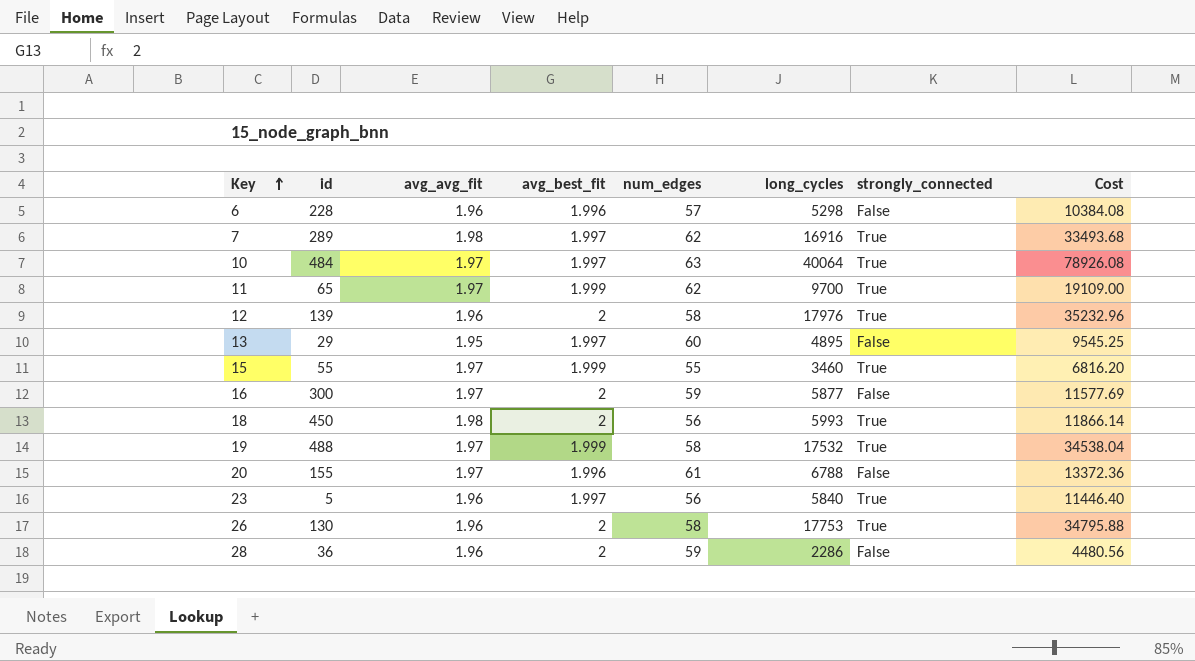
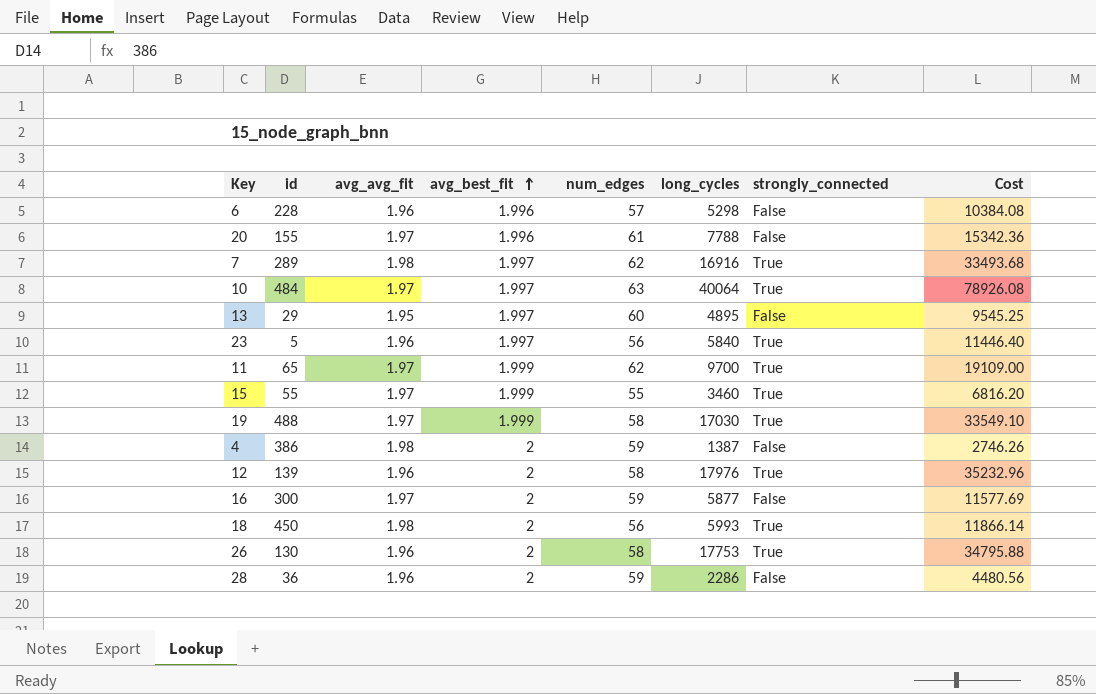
row order: Key ascending -> avg_best_fit ascending
20 | long_cycles: 6788 -> 7788
20 | Cost: 13372.36 -> 15342.36
19 | long_cycles: 17532 -> 17030
19 | Cost: 34538.04 -> 33549.10
row 4: none -> 386 | 1.98 | 2 | 59 | 1387 | False | 2746.26

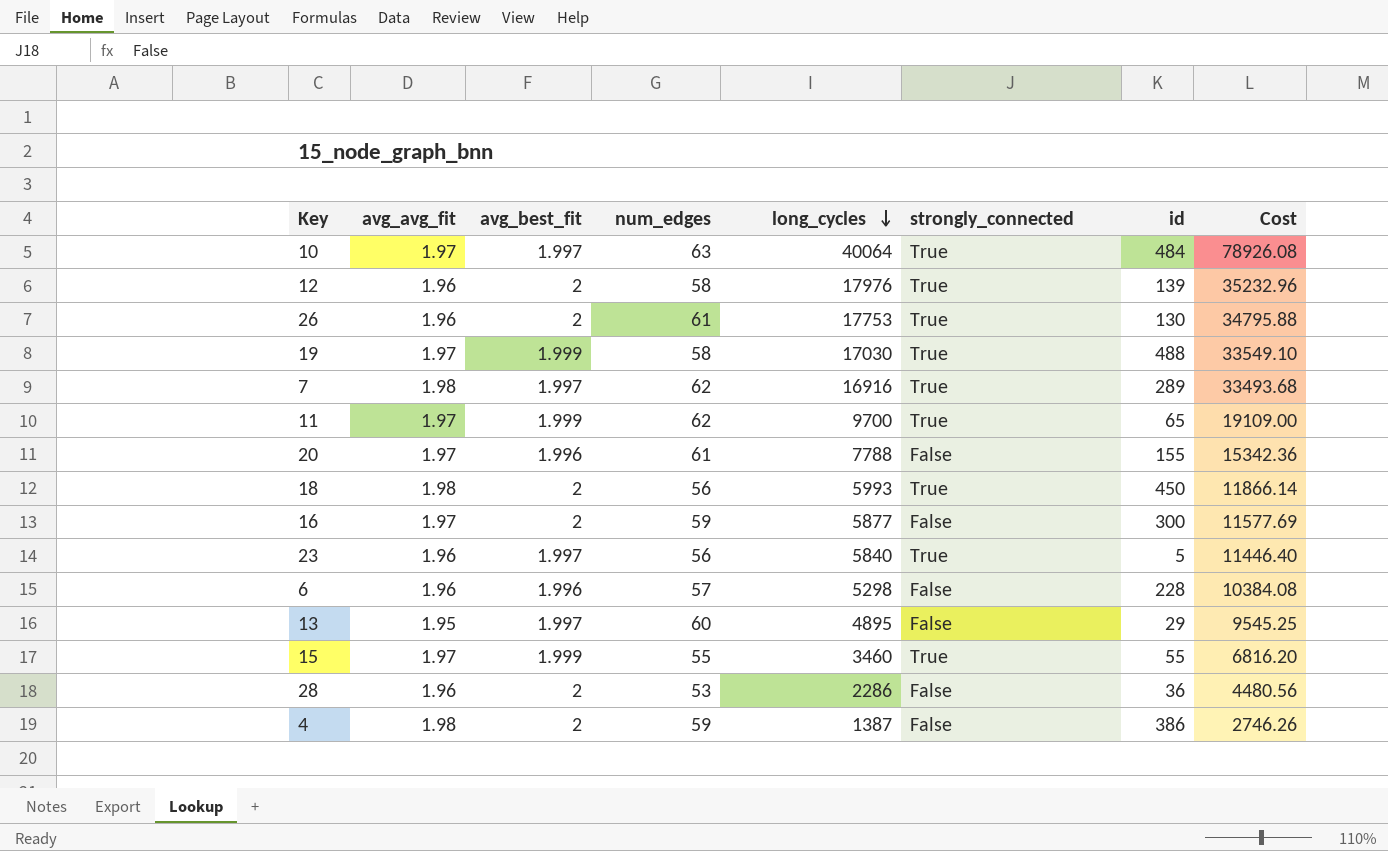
row order: avg_best_fit ascending -> long_cycles descending
column id | position: 2 -> 7
26 | num_edges: 58 -> 61
28 | num_edges: 59 -> 53

